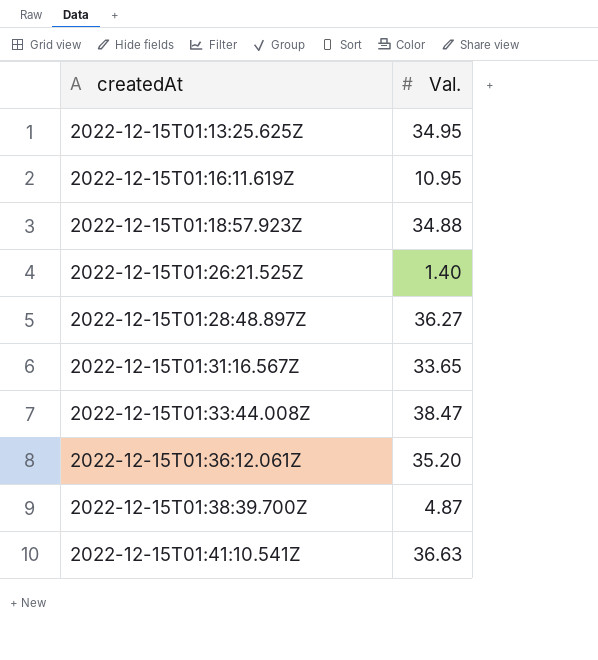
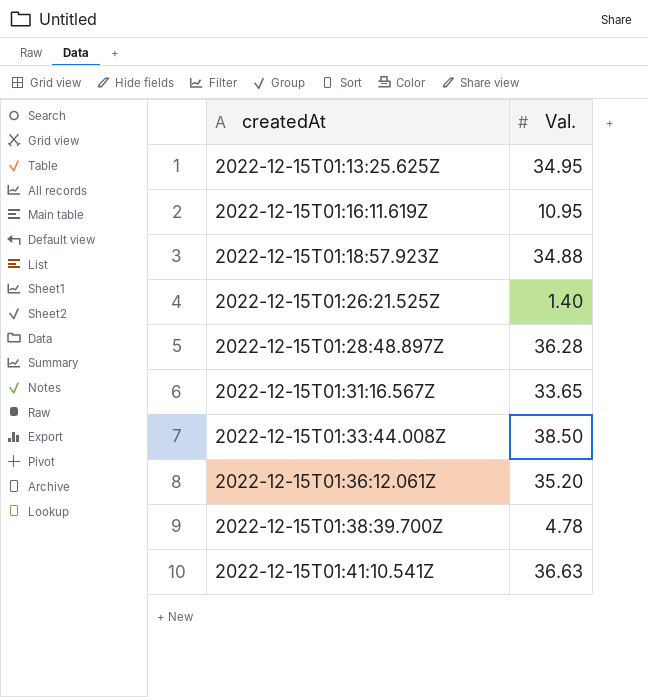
2022-12-15T01:28:48.897Z | Val.: 36.27 -> 36.28
2022-12-15T01:33:44.008Z | Val.: 38.47 -> 38.50
2022-12-15T01:38:39.700Z | Val.: 4.87 -> 4.78

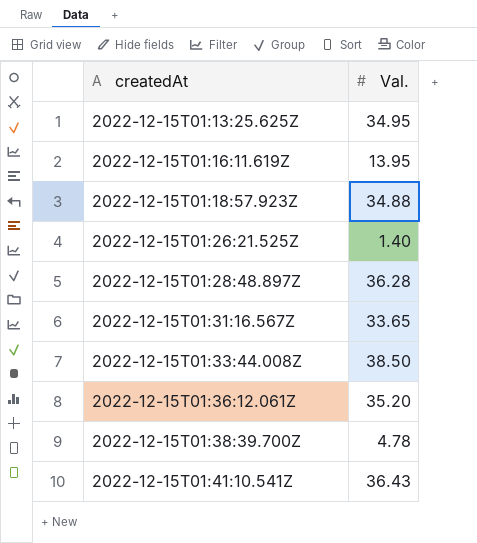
2022-12-15T01:16:11.619Z | Val.: 10.95 -> 13.95
2022-12-15T01:41:10.541Z | Val.: 36.63 -> 36.43

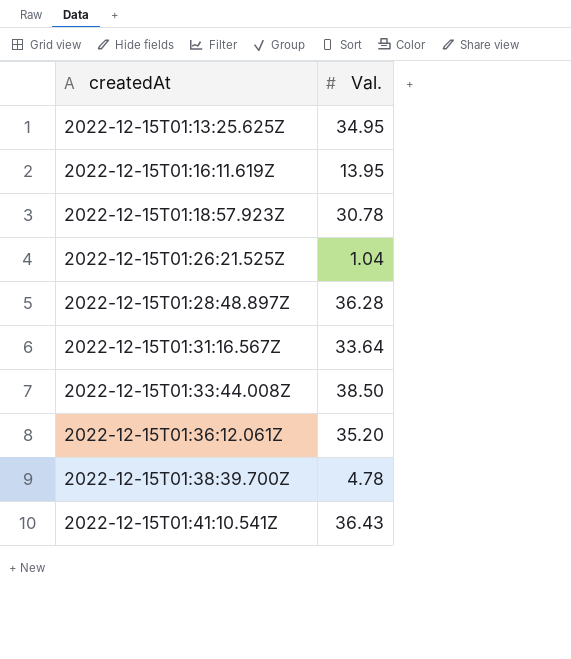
2022-12-15T01:18:57.923Z | Val.: 34.88 -> 30.78
2022-12-15T01:26:21.525Z | Val.: 1.40 -> 1.04
2022-12-15T01:31:16.567Z | Val.: 33.65 -> 33.64

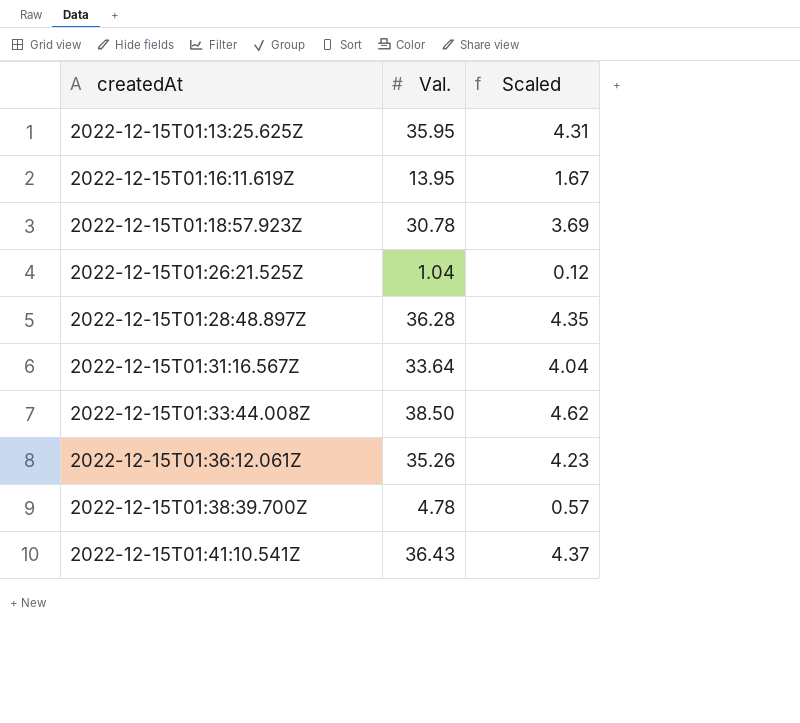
column Scaled | formula: none -> [Val.] * 0.12
2022-12-15T01:13:25.625Z | Val.: 34.95 -> 35.95
2022-12-15T01:36:12.061Z | Val.: 35.20 -> 35.26

